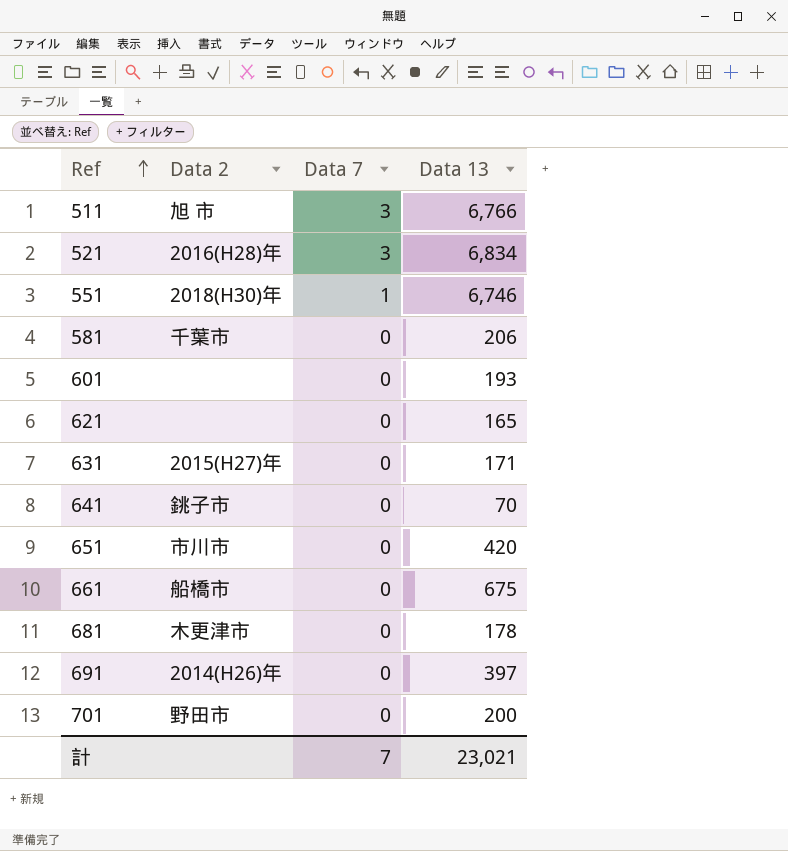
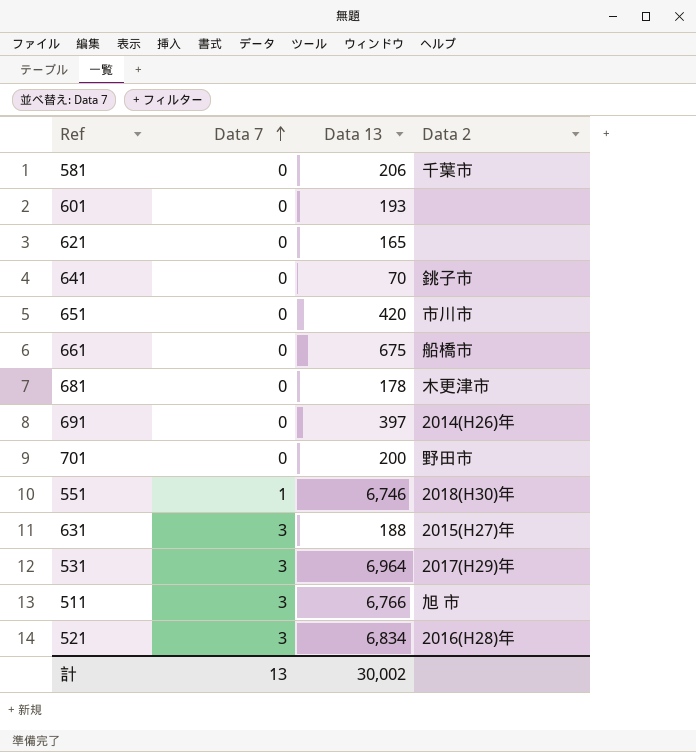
row order: Ref ascending -> Data 7 ascending
column Data 2 | position: 2 -> 4
631 | Data 7: 0 -> 3
631 | Data 13: 171 -> 188
row 531: none -> 3 | 6,964 | 2017(H29)年
計 | Data 7: 7 -> 13
計 | Data 13: 23,021 -> 30,002

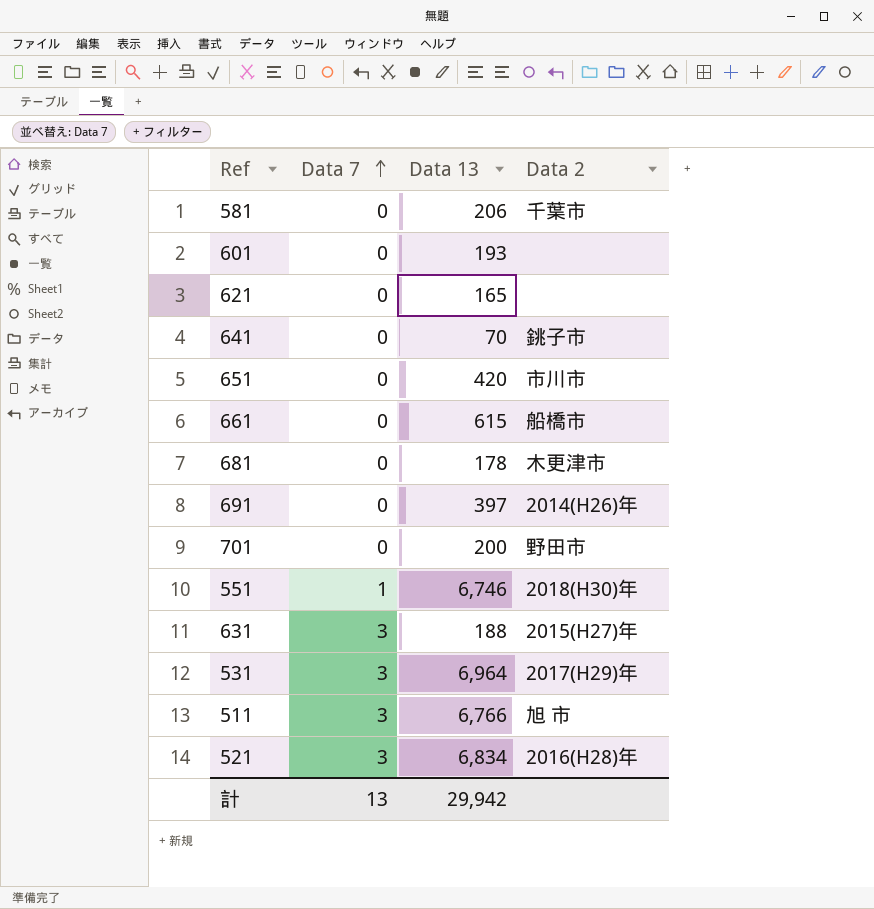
661 | Data 13: 675 -> 615
計 | Data 13: 30,002 -> 29,942

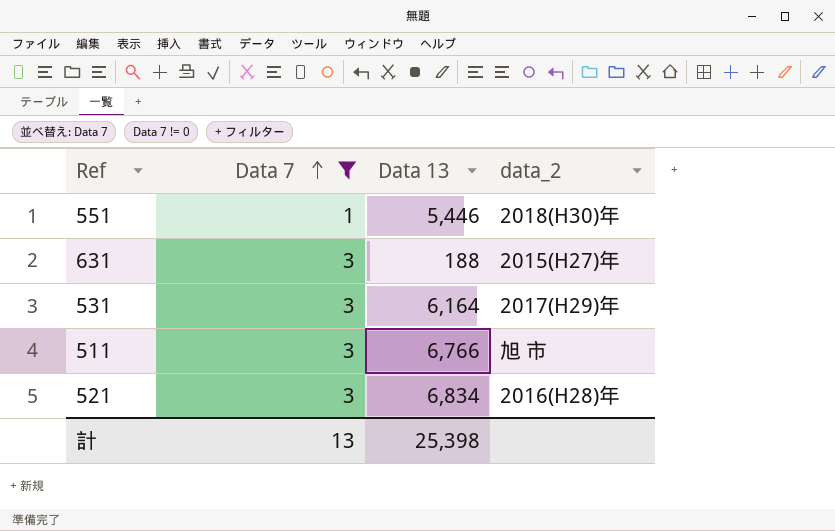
filter: none -> Data 7 != 0
column name: Data 2 -> data_2
551 | Data 13: 6,746 -> 5,446
531 | Data 13: 6,964 -> 6,164
計 | Data 13: 29,942 -> 25,398

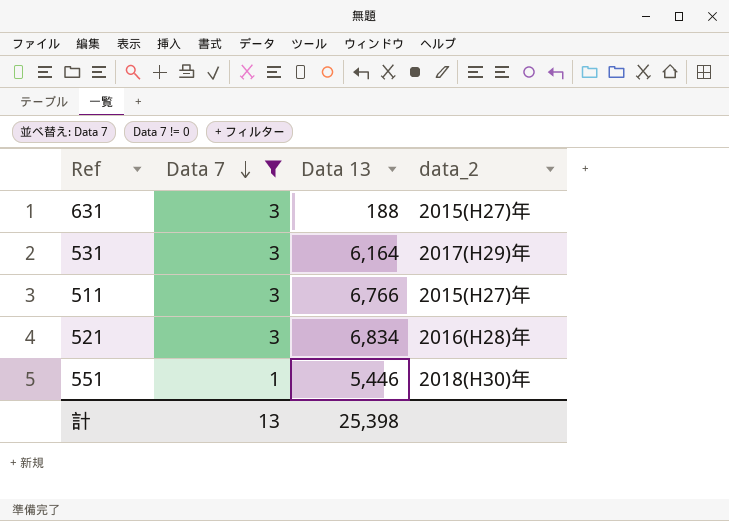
row order: Data 7 ascending -> Data 7 descending
511 | data_2: 旭 市 -> 2015(H27)年

